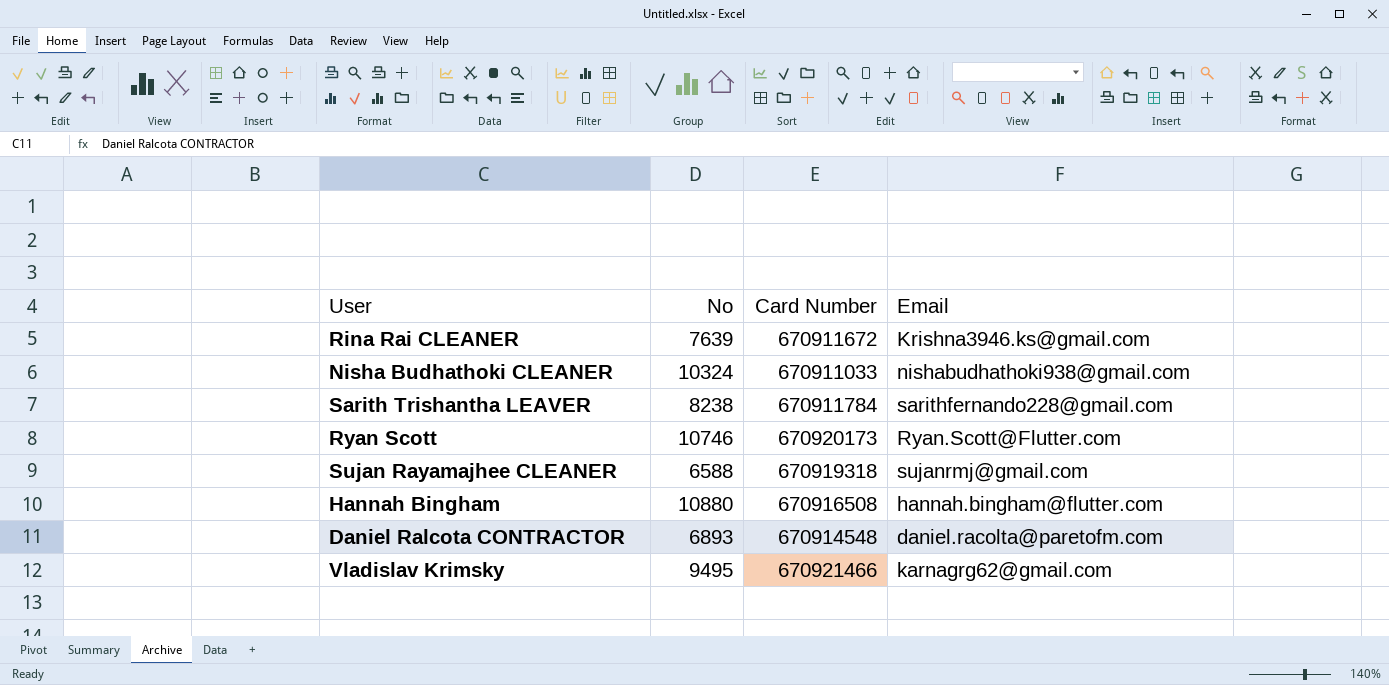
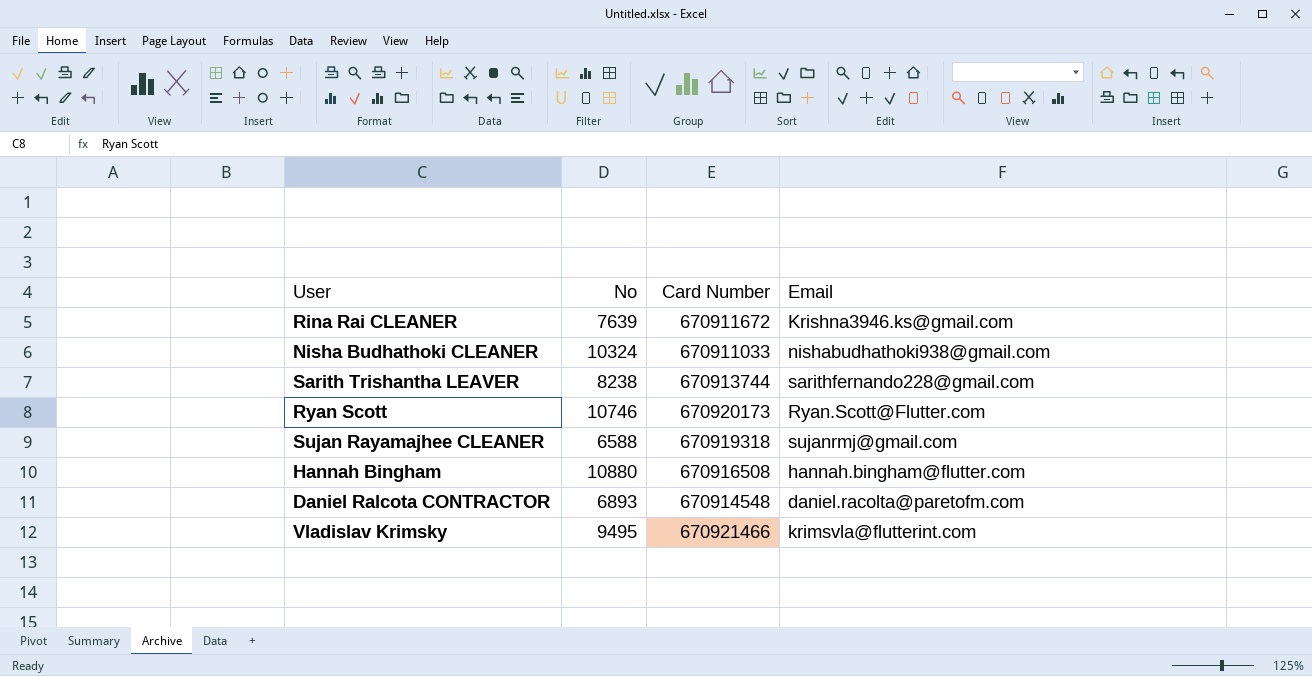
Sarith Trishantha LEAVER | Card Number: 670911784 -> 670913744
Vladislav Krimsky | Email: karnagrg62@gmail.com -> krimsvla@flutterint.com

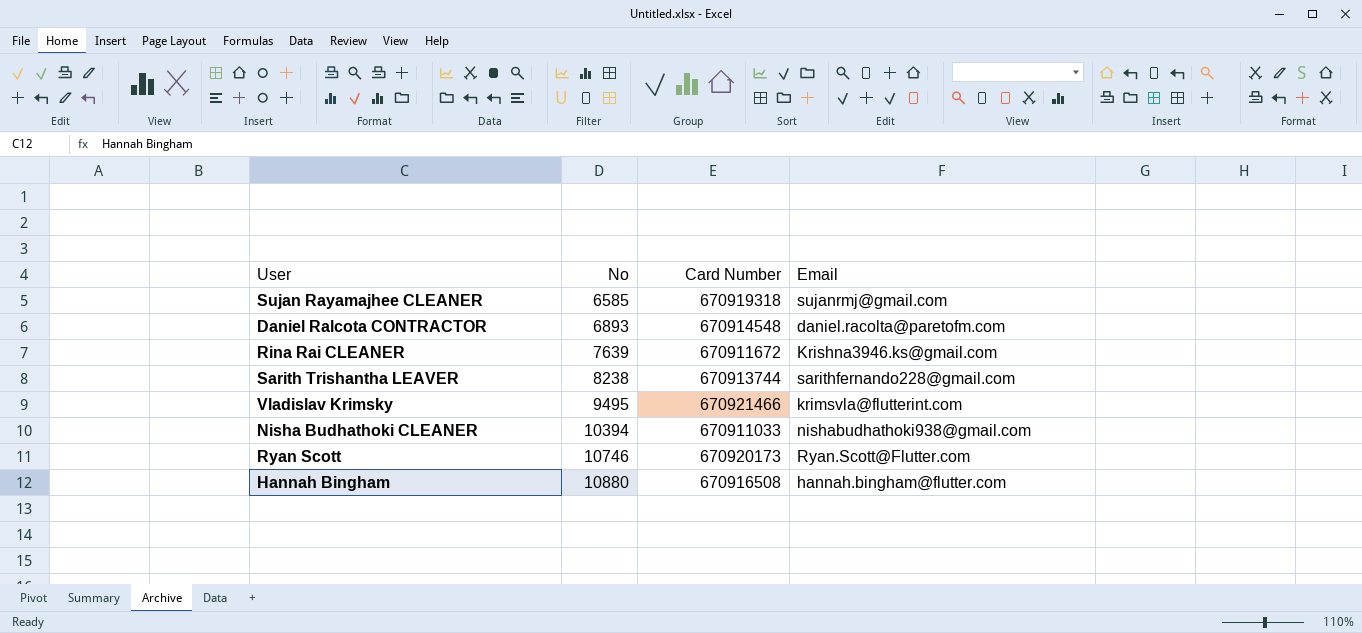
row order: none -> No ascending
Sujan Rayamajhee CLEANER | No: 6588 -> 6585
Nisha Budhathoki CLEANER | No: 10324 -> 10394

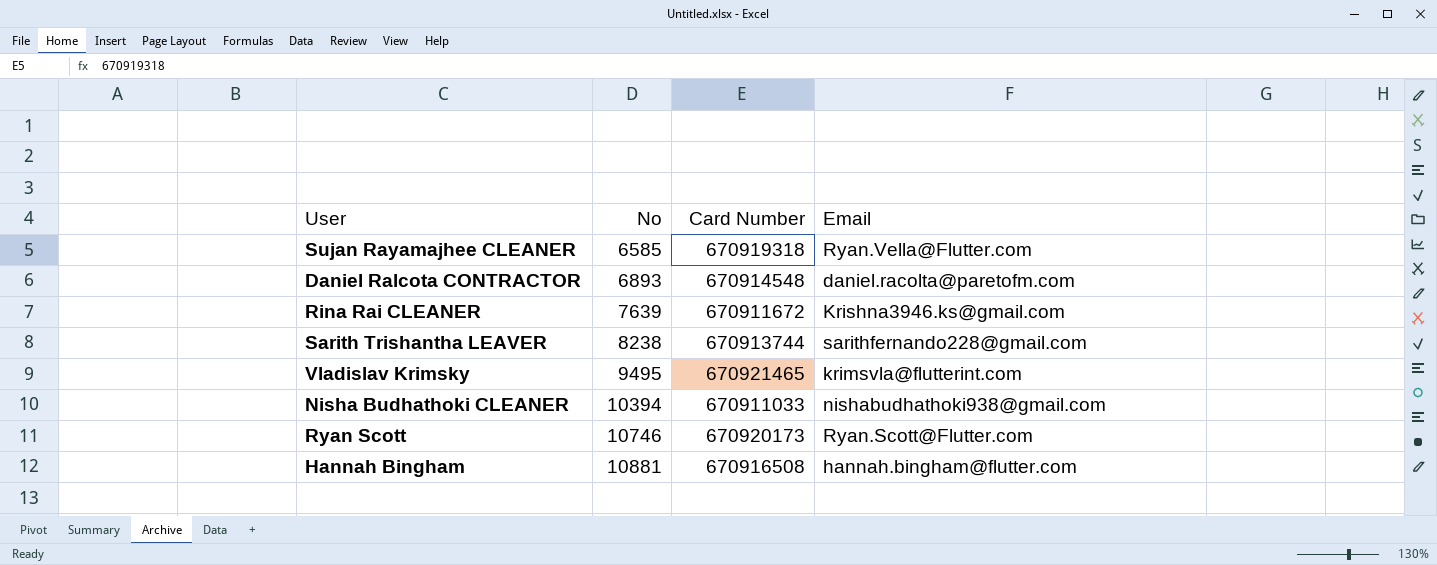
Sujan Rayamajhee CLEANER | Email: sujanrmj@gmail.com -> Ryan.Vella@Flutter.com
Vladislav Krimsky | Card Number: 670921466 -> 670921465
Hannah Bingham | No: 10880 -> 10881

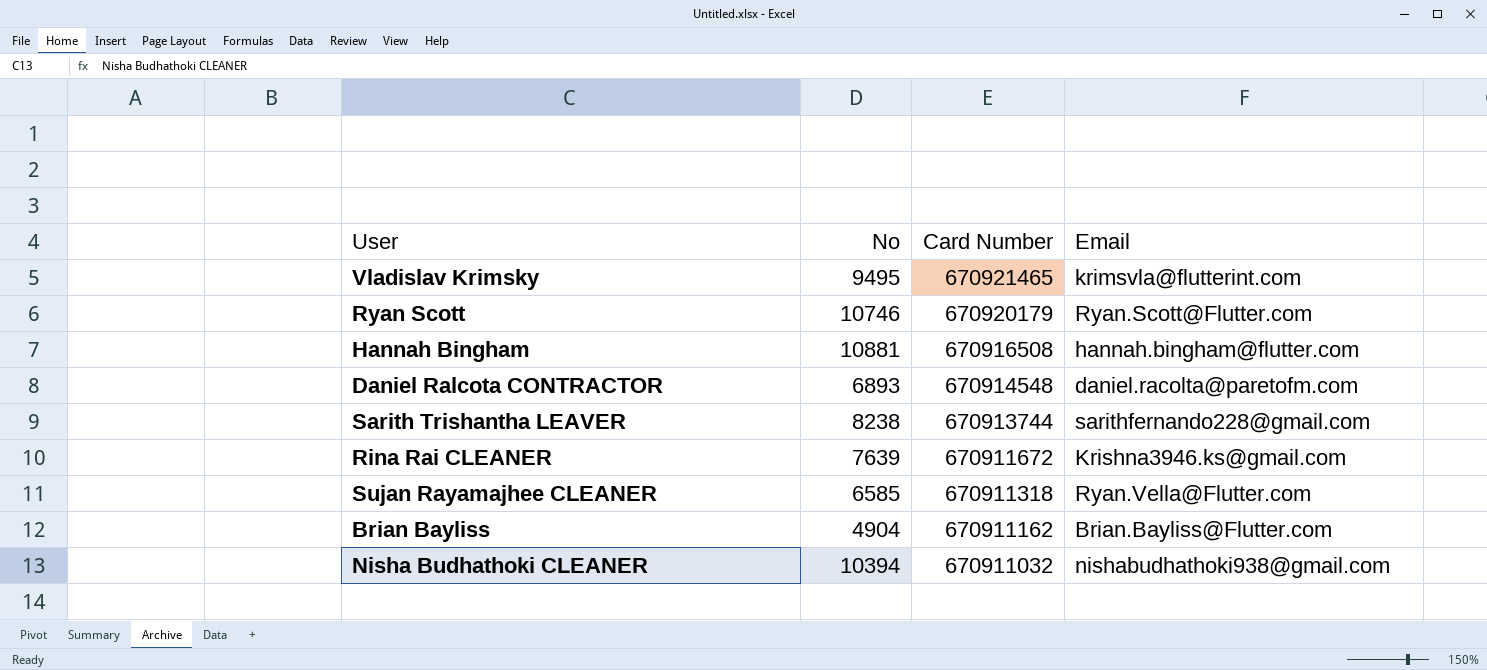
row order: No ascending -> Card Number descending
Ryan Scott | Card Number: 670920173 -> 670920179
Sujan Rayamajhee CLEANER | Card Number: 670919318 -> 670911318
row Brian Bayliss: none -> 4904 | 670911162 | Brian.Bayliss@Flutter.com
Nisha Budhathoki CLEANER | Card Number: 670911033 -> 670911032

